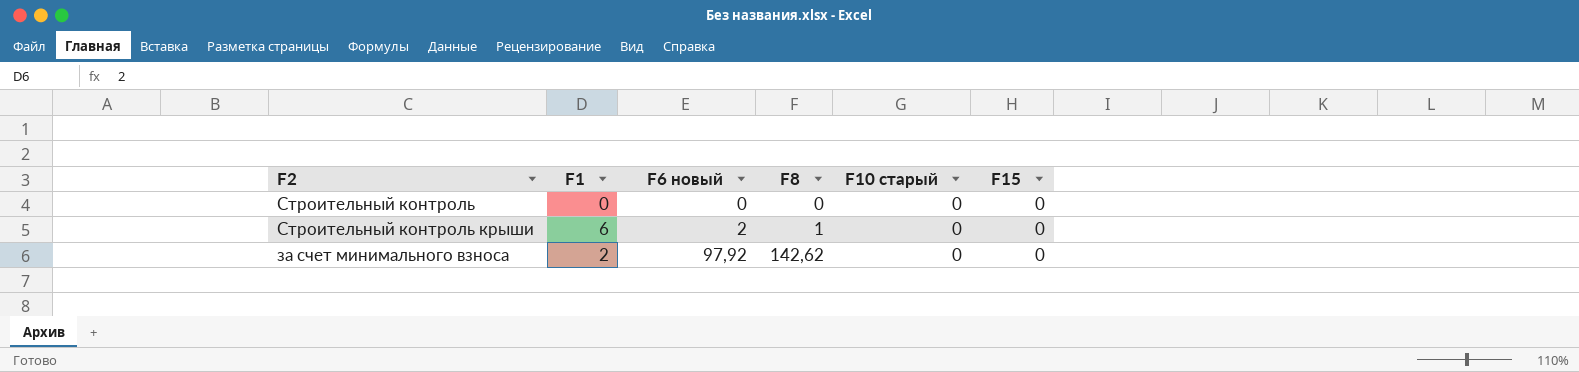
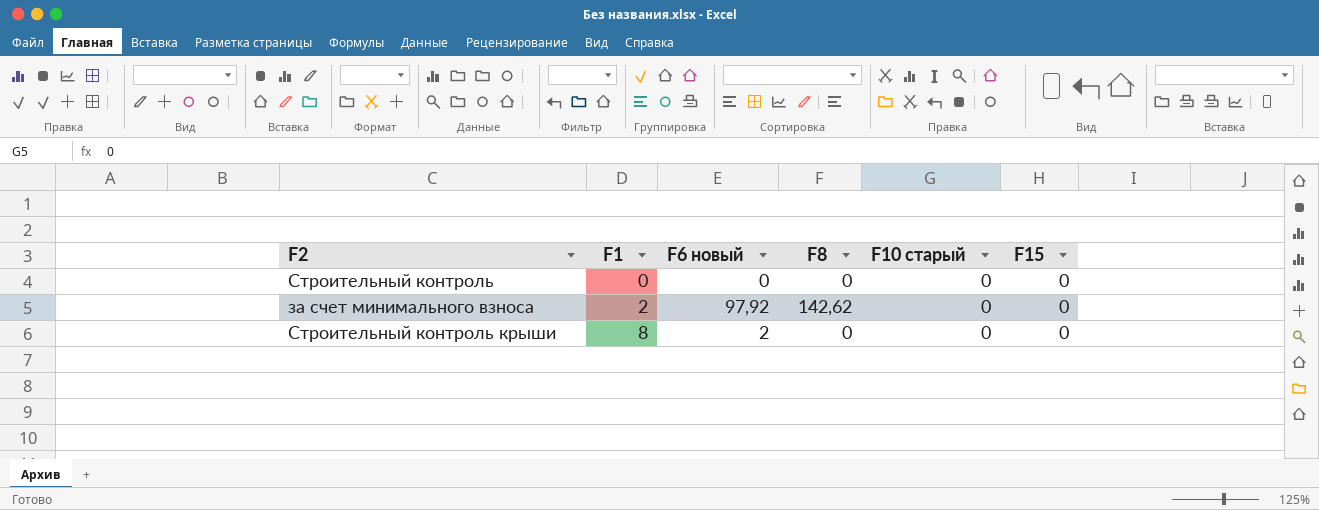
row order: F6 новый ascending -> F1 ascending
Строительный контроль крыши | F1: 6 -> 8
Строительный контроль крыши | F8: 1 -> 0

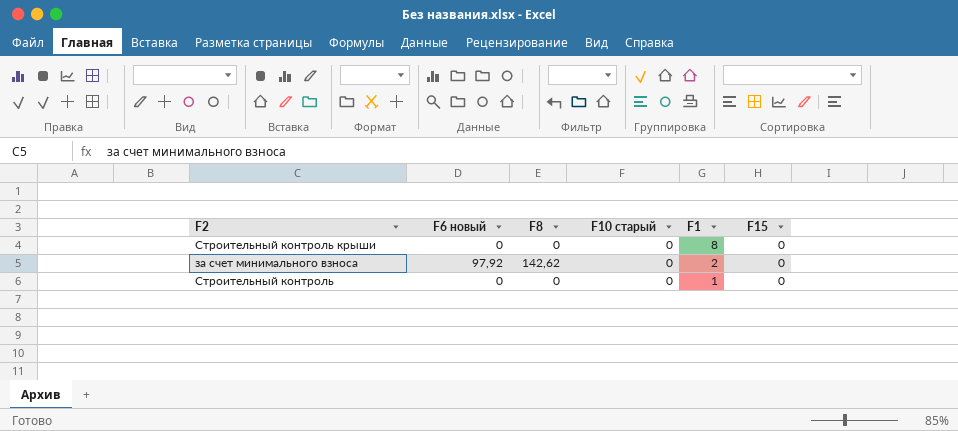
row order: F1 ascending -> F1 descending
column F1 | position: 2 -> 5
Строительный контроль крыши | F6 новый: 2 -> 0
Строительный контроль | F1: 0 -> 1

